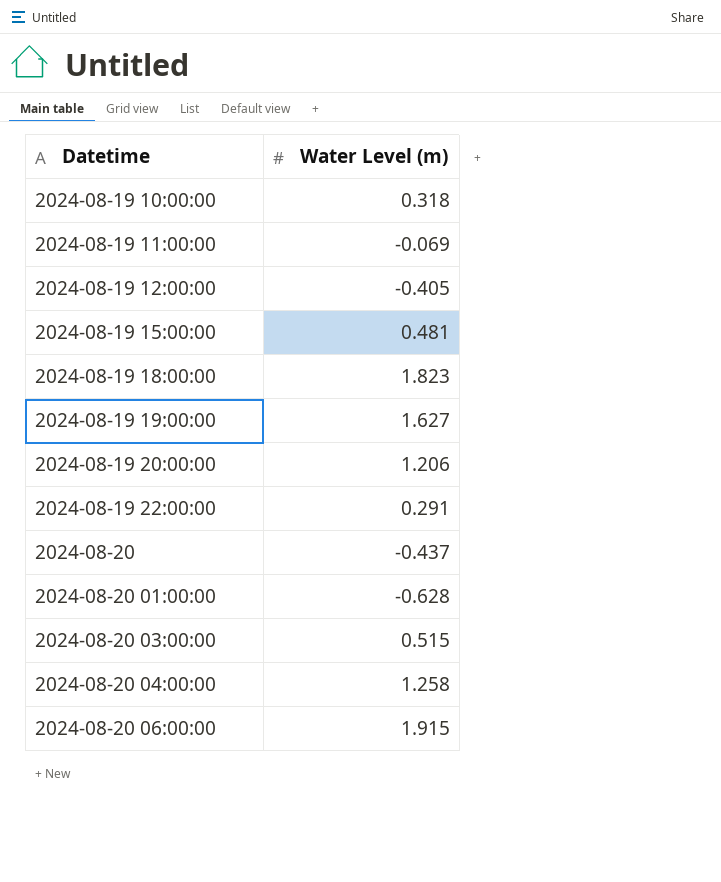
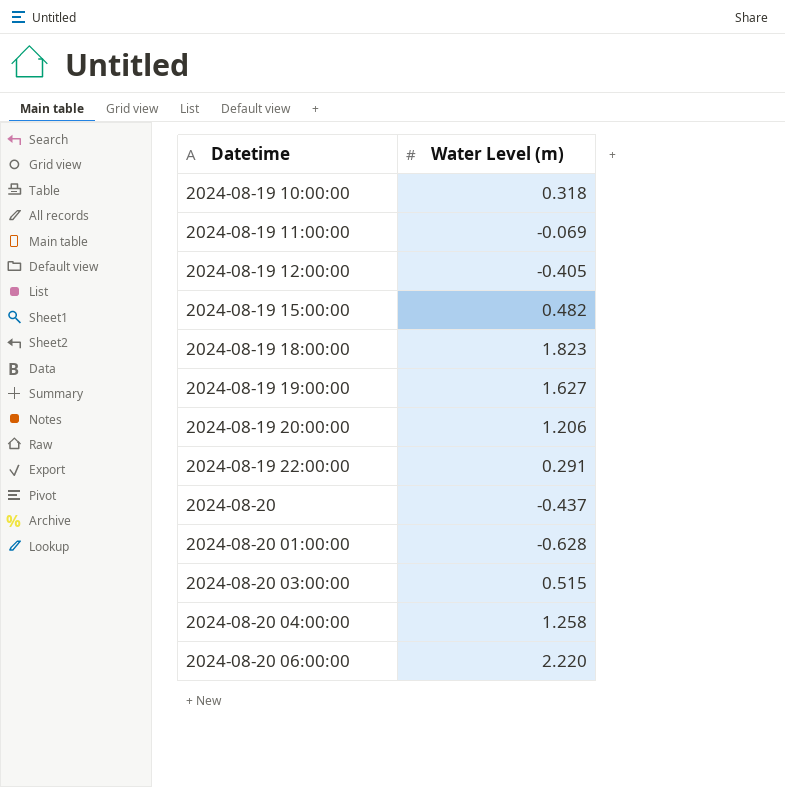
2024-08-19 15:00:00 | Water Level (m): 0.481 -> 0.482
2024-08-20 06:00:00 | Water Level (m): 1.915 -> 2.220

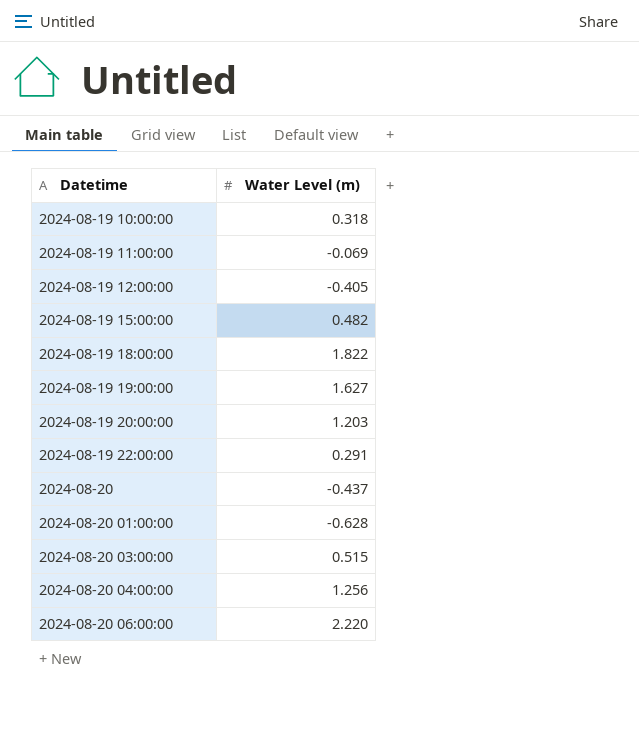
2024-08-19 18:00:00 | Water Level (m): 1.823 -> 1.822
2024-08-19 20:00:00 | Water Level (m): 1.206 -> 1.203
2024-08-20 04:00:00 | Water Level (m): 1.258 -> 1.256

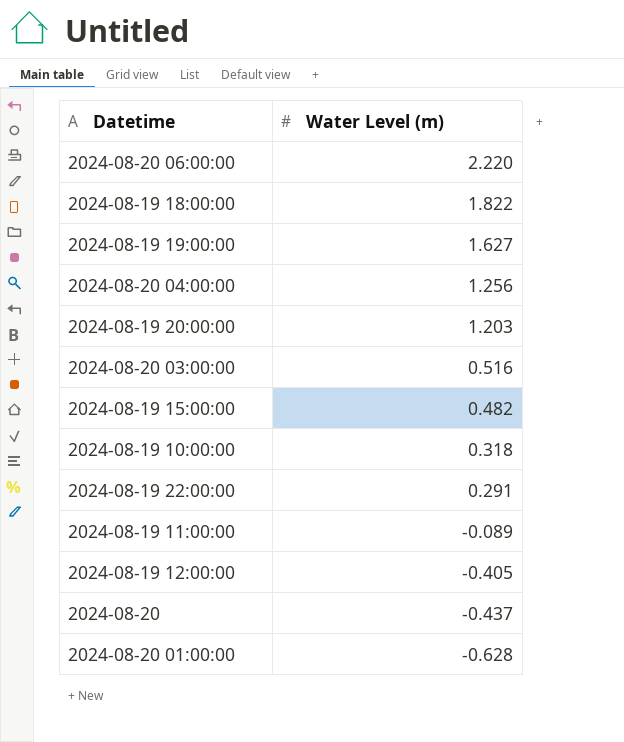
row order: Datetime ascending -> Water Level (m) descending
2024-08-20 03:00:00 | Water Level (m): 0.515 -> 0.516
2024-08-19 11:00:00 | Water Level (m): -0.069 -> -0.089

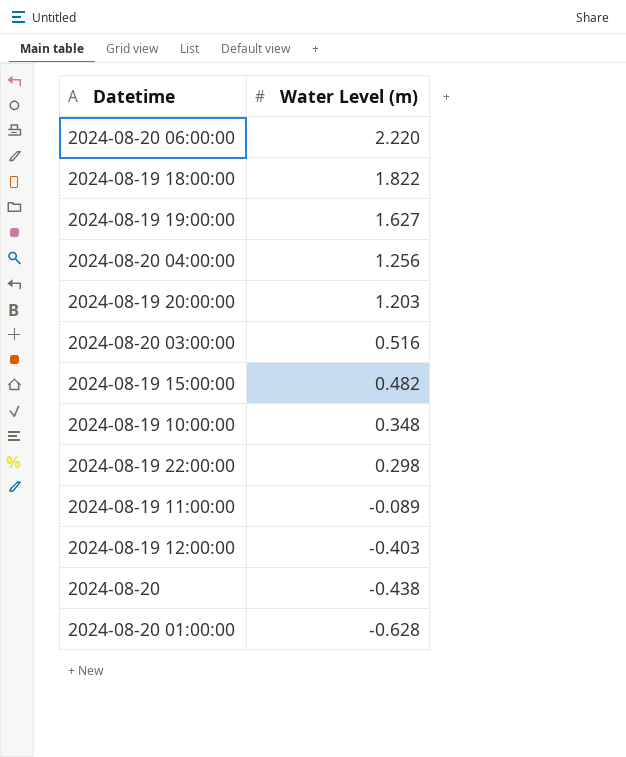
2024-08-19 10:00:00 | Water Level (m): 0.318 -> 0.348
2024-08-19 22:00:00 | Water Level (m): 0.291 -> 0.298
2024-08-19 12:00:00 | Water Level (m): -0.405 -> -0.403
2024-08-20 | Water Level (m): -0.437 -> -0.438

